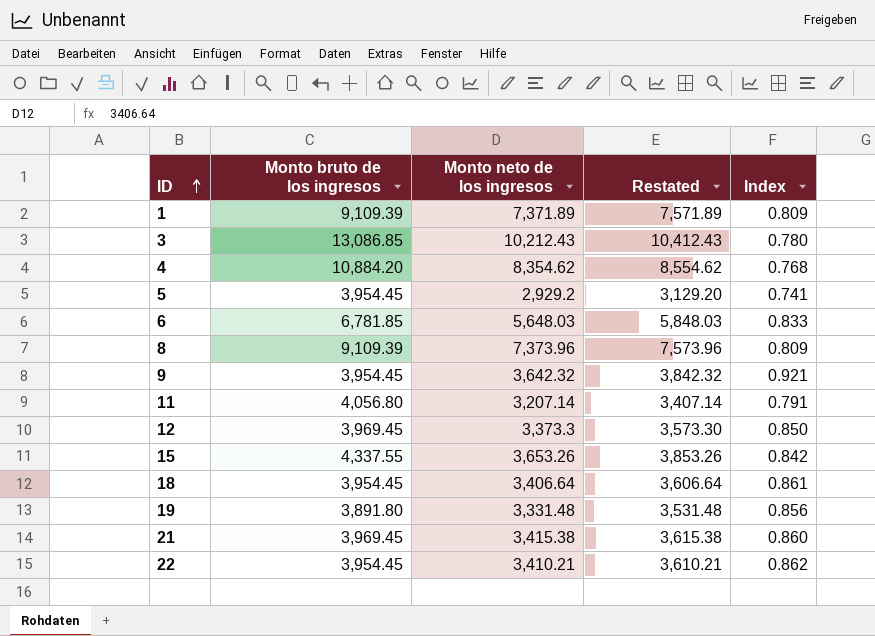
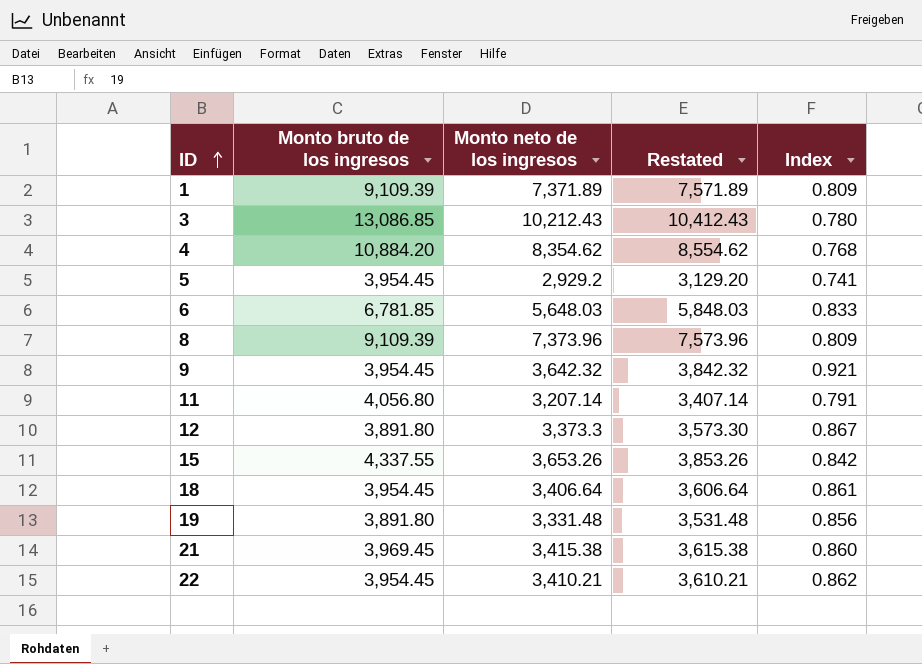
12 | Monto bruto de los ingresos: 3,969.45 -> 3,891.80
12 | Index: 0.850 -> 0.867

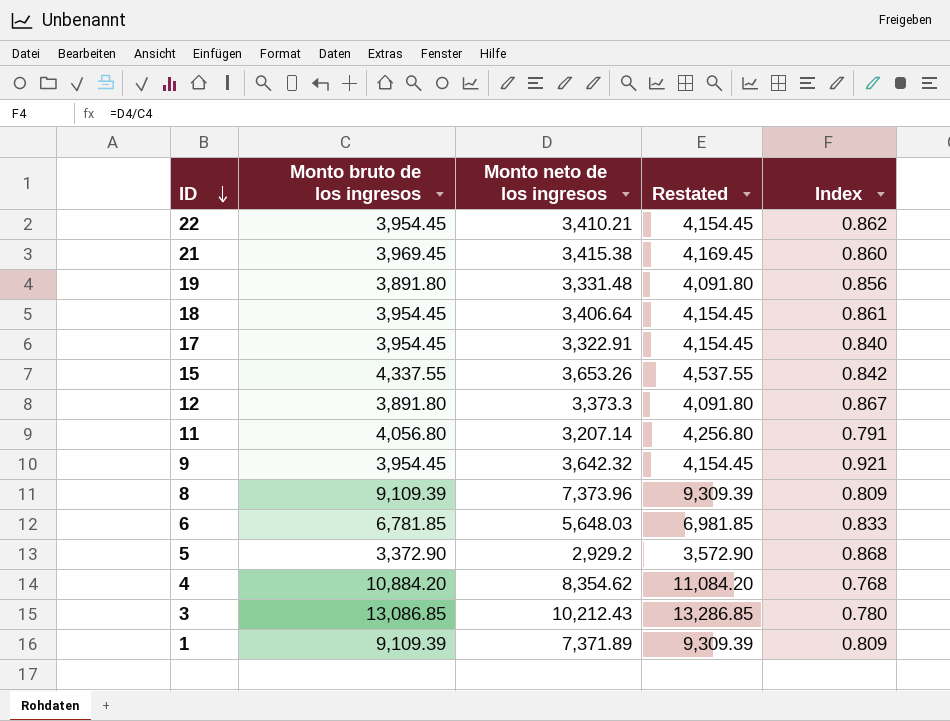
row order: ID ascending -> ID descending
column Restated | formula: [Monto neto de los ingresos] + 200 -> [Monto bruto de los ingresos] + 200
row 17: none -> 3,954.45 | 3,322.91 | 4,154.45 | 0.840
5 | Monto bruto de los ingresos: 3,954.45 -> 3,372.90
5 | Index: 0.741 -> 0.868

